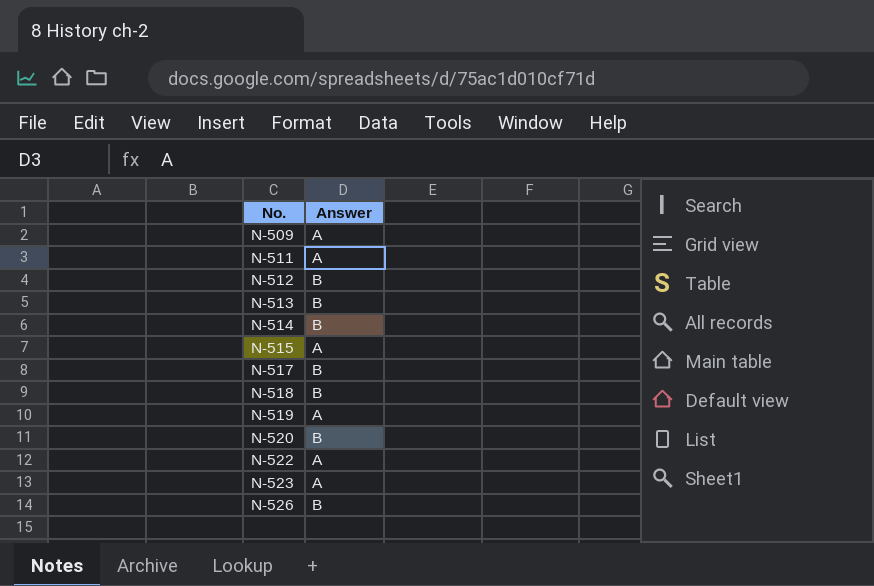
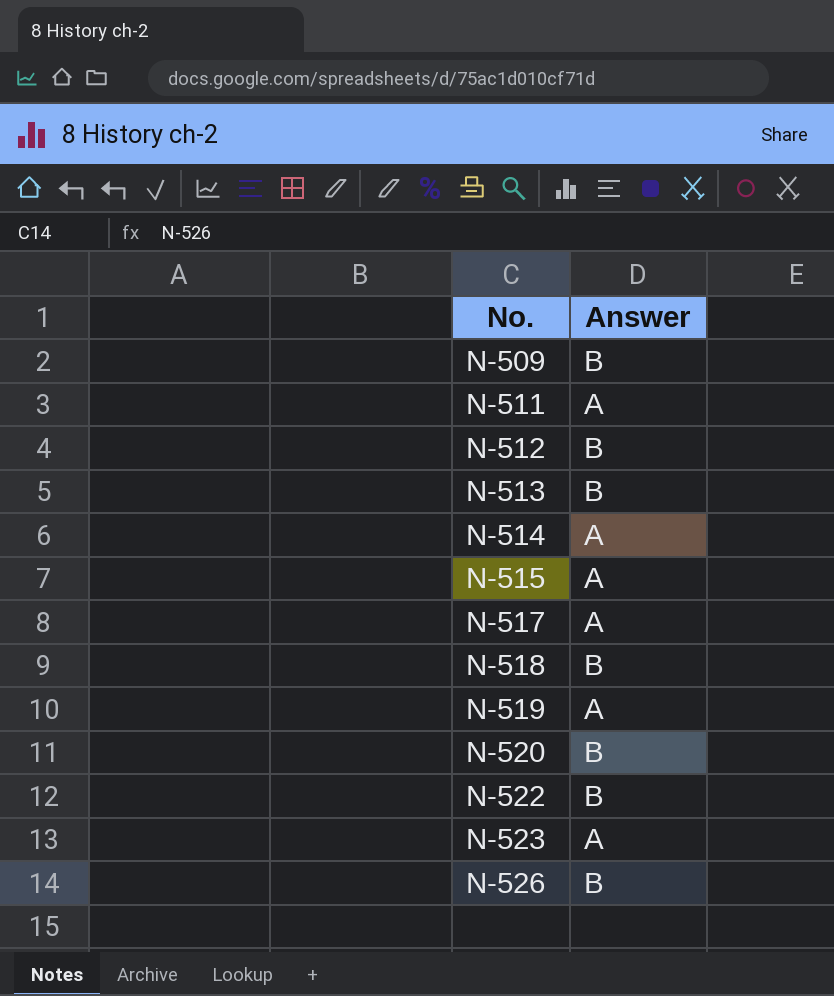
N-509 | Answer: A -> B
N-514 | Answer: B -> A
N-517 | Answer: B -> A
N-522 | Answer: A -> B

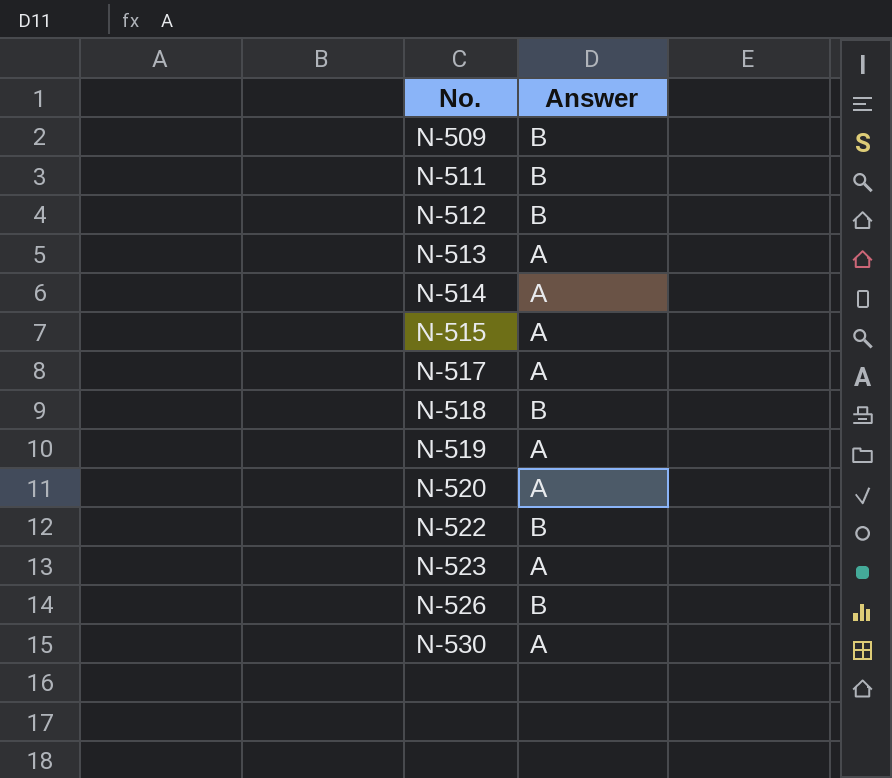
N-511 | Answer: A -> B
N-513 | Answer: B -> A
N-520 | Answer: B -> A
row N-530: none -> A

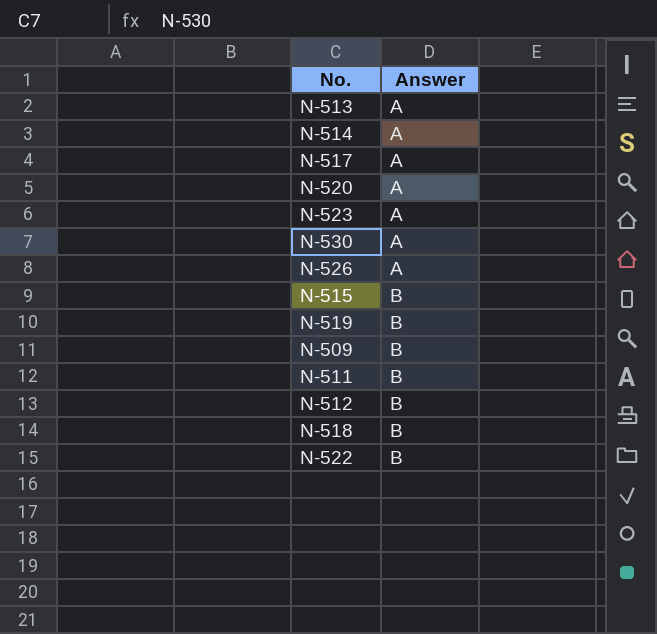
row order: No. ascending -> Answer ascending
N-526 | Answer: B -> A
N-515 | Answer: A -> B
N-519 | Answer: A -> B

